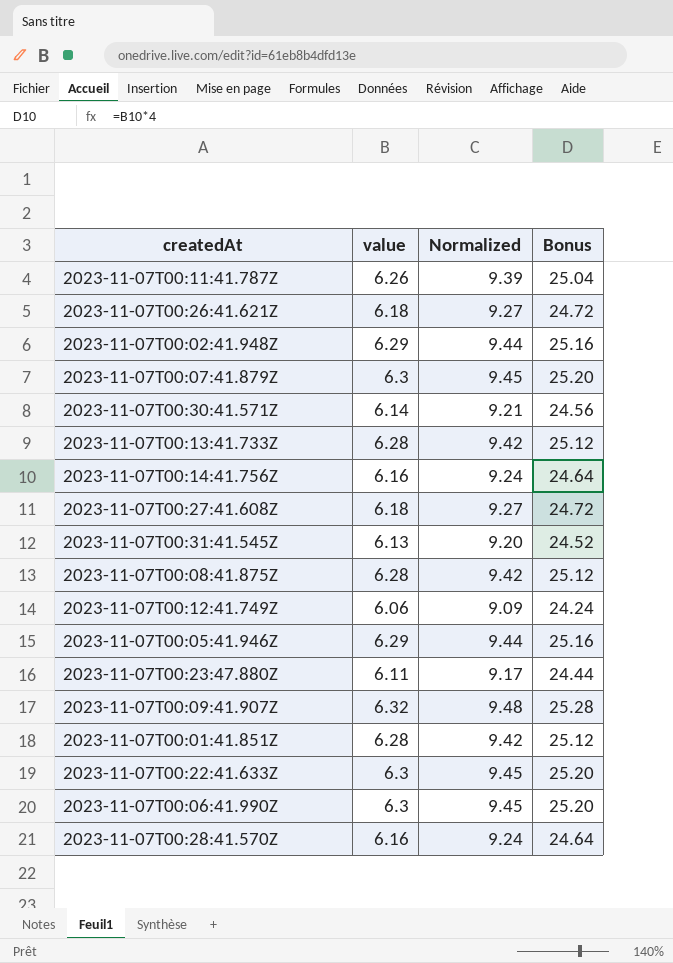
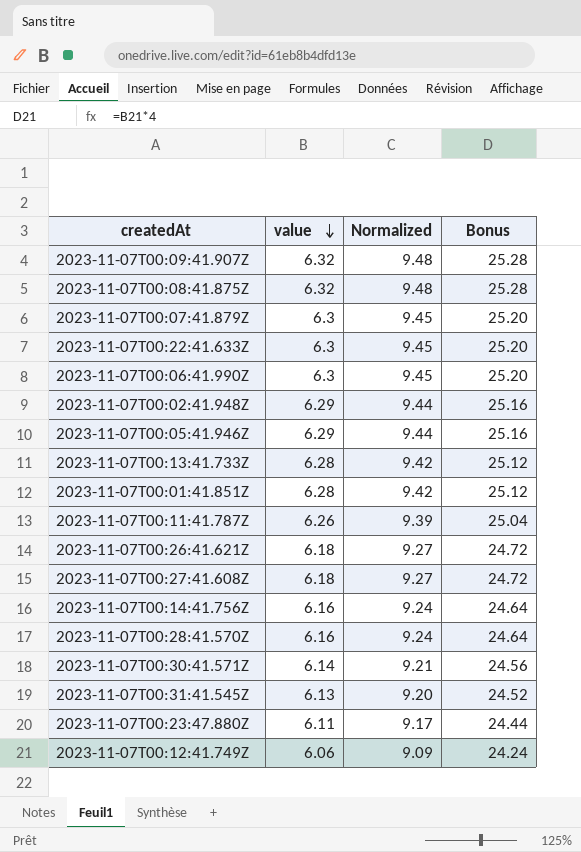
row order: none -> value descending
2023-11-07T00:08:41.875Z | value: 6.28 -> 6.32
2023-11-07T00:08:41.875Z | Normalized: 9.42 -> 9.48
2023-11-07T00:08:41.875Z | Bonus: 25.12 -> 25.28

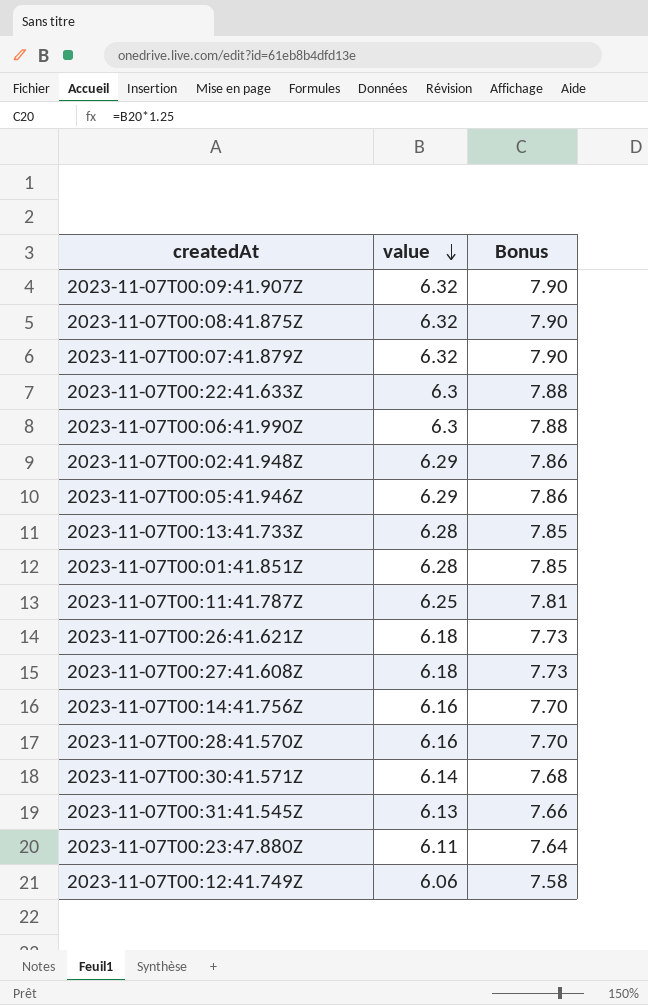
column Normalized | formula: [value] * 1.5 -> none
column Bonus | formula: [value] * 4 -> [value] * 1.25
2023-11-07T00:07:41.879Z | value: 6.3 -> 6.32
2023-11-07T00:11:41.787Z | value: 6.26 -> 6.25

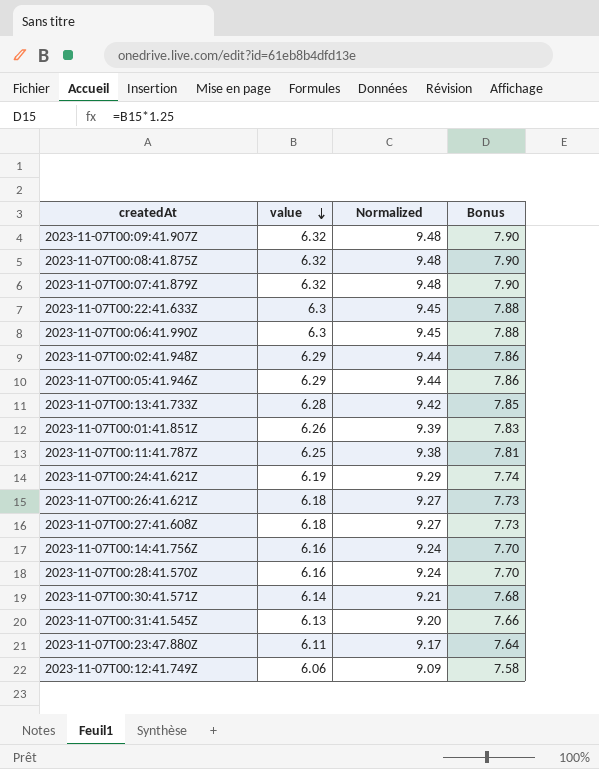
column Normalized | formula: none -> [value] * 1.5
2023-11-07T00:01:41.851Z | value: 6.28 -> 6.26
2023-11-07T00:01:41.851Z | Bonus: 7.85 -> 7.83
row 2023-11-07T00:24:41.621Z: none -> 6.19 | 9.29 | 7.74

